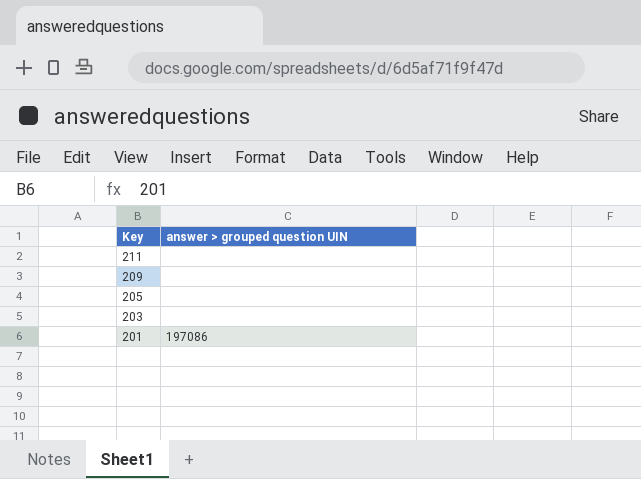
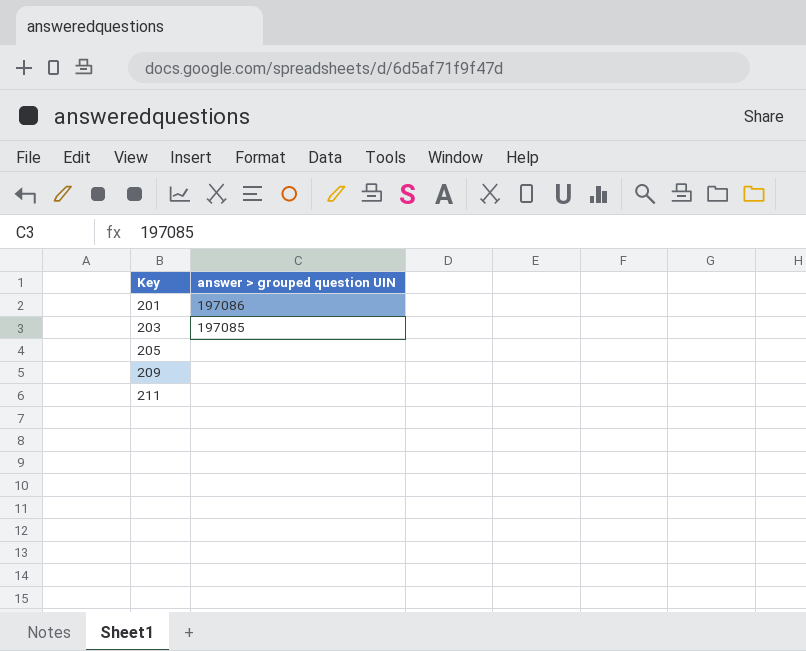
row order: Key descending -> Key ascending
203 | answer > grouped question UIN: none -> 197085

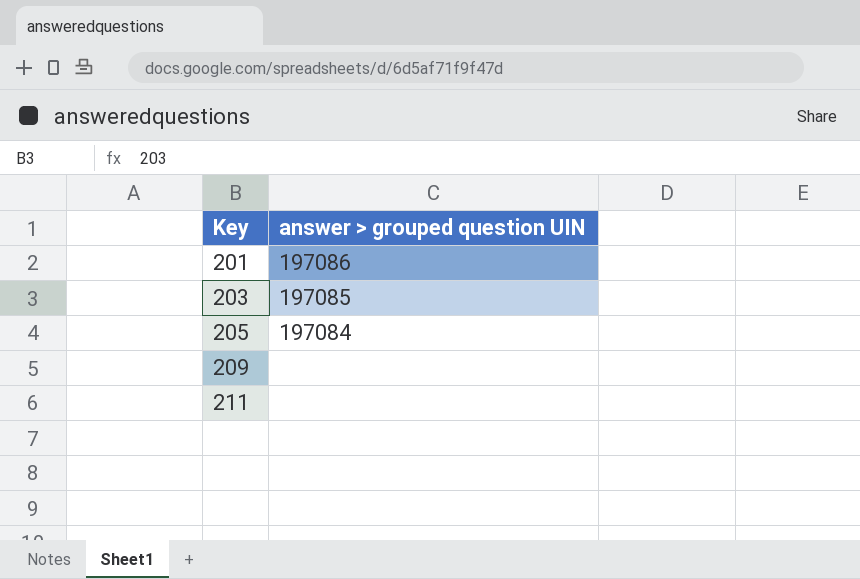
205 | answer > grouped question UIN: none -> 197084

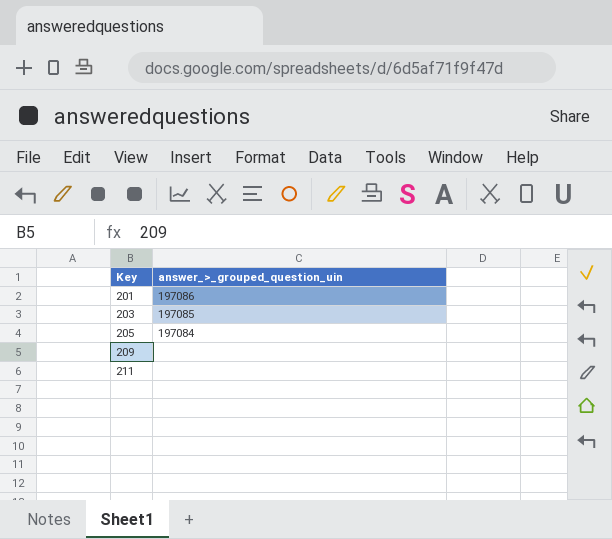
column name: answer > grouped question UIN -> answer_>_grouped_question_uin

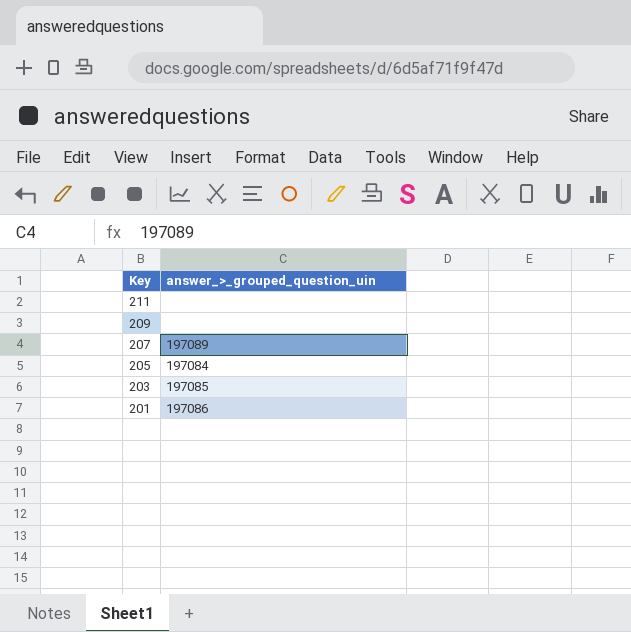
row order: Key ascending -> Key descending
row 207: none -> 197089

